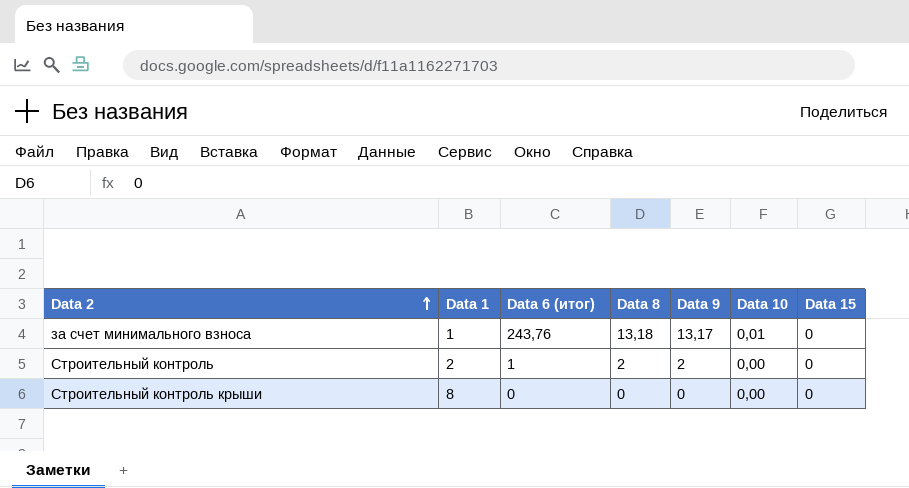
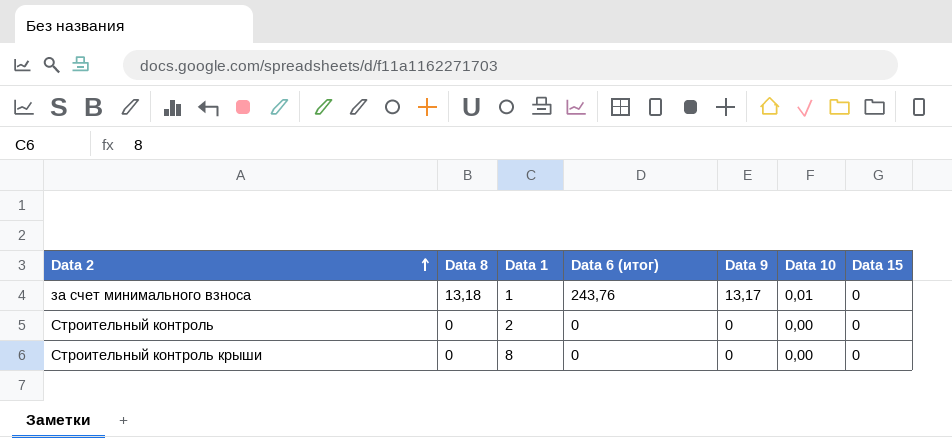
column Data 8 | position: 4 -> 2
Строительный контроль | Data 8: 2 -> 0
Строительный контроль | Data 6 (итог): 1 -> 0
Строительный контроль | Data 9: 2 -> 0

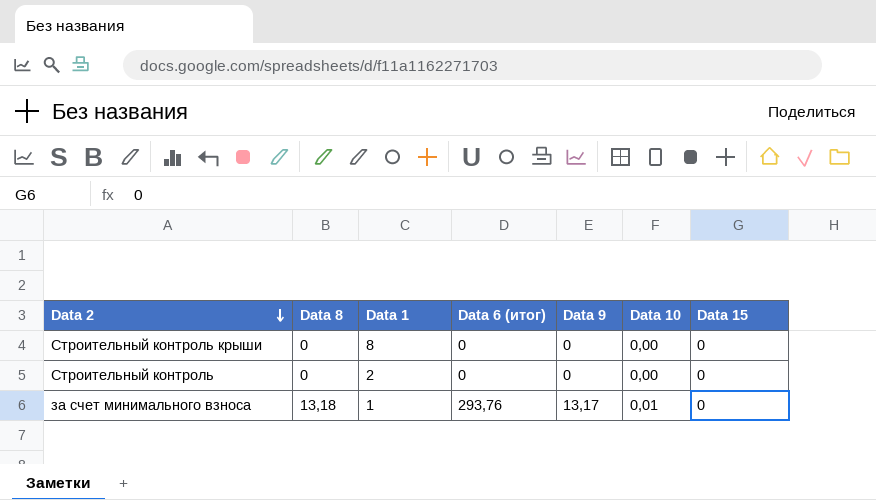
row order: Data 2 ascending -> Data 2 descending
за счет минимального взноса | Data 6 (итог): 243,76 -> 293,76

